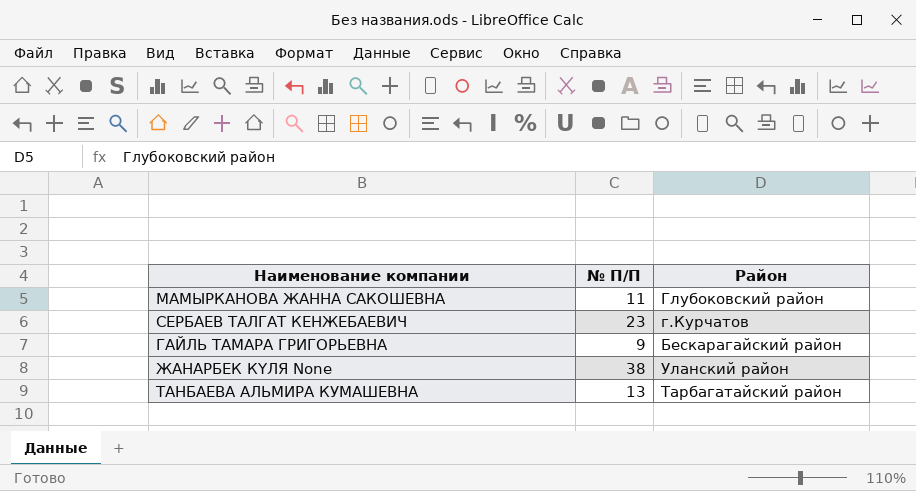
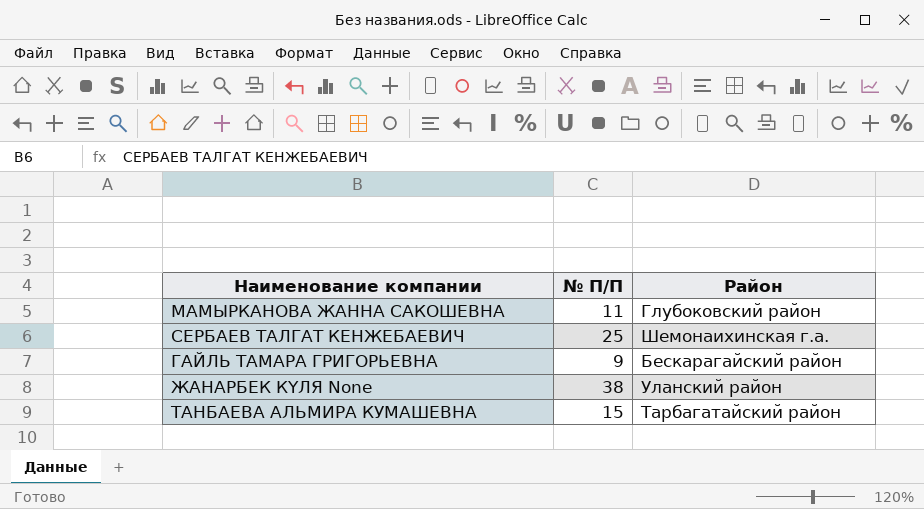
СЕРБАЕВ ТАЛГАТ КЕНЖЕБАЕВИЧ | № П/П: 23 -> 25
СЕРБАЕВ ТАЛГАТ КЕНЖЕБАЕВИЧ | Район: г.Курчатов -> Шемонаихинская г.а.
ТАНБАЕВА АЛЬМИРА КУМАШЕВНА | № П/П: 13 -> 15

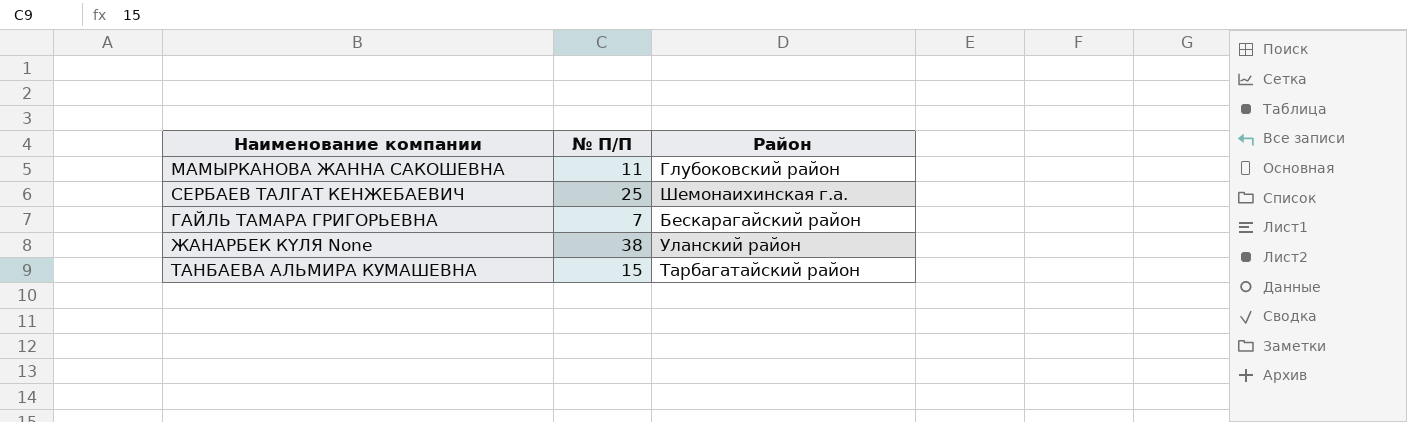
ГАЙЛЬ ТАМАРА ГРИГОРЬЕВНА | № П/П: 9 -> 7

